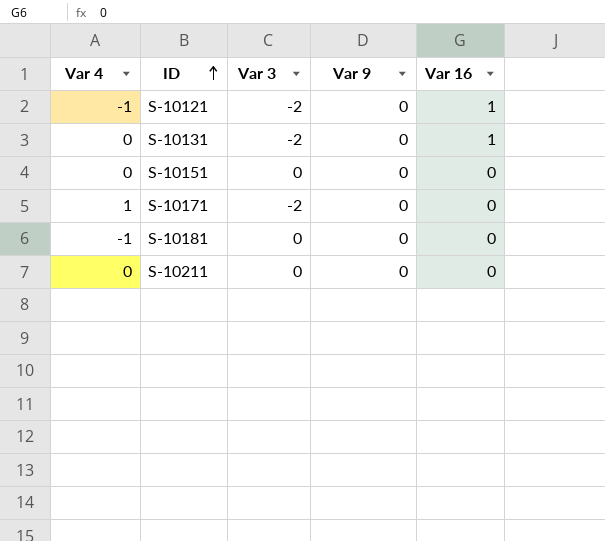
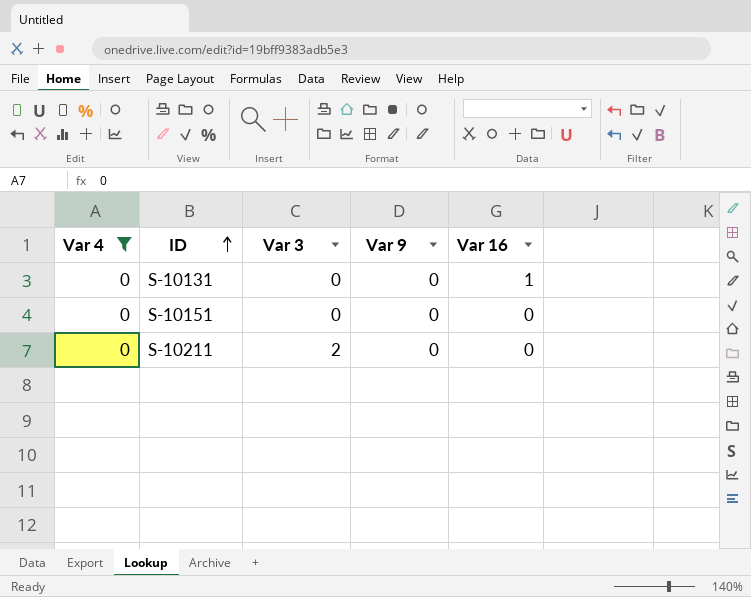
filter: none -> Var 4 = 0
S-10131 | Var 3: -2 -> 0
S-10211 | Var 3: 0 -> 2

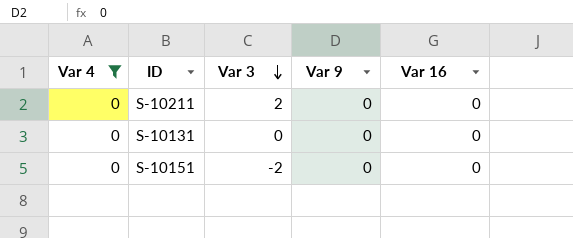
row order: ID ascending -> Var 3 descending
S-10131 | Var 16: 1 -> 0
S-10151 | Var 3: 0 -> -2

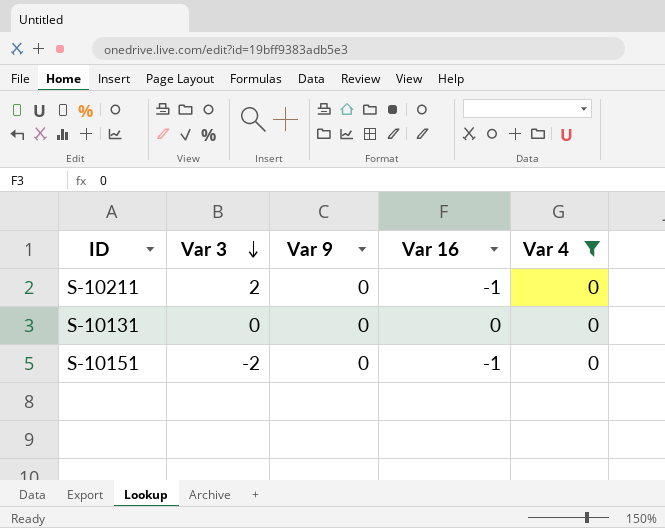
column Var 4 | position: 1 -> 5
S-10211 | Var 16: 0 -> -1
S-10151 | Var 16: 0 -> -1

